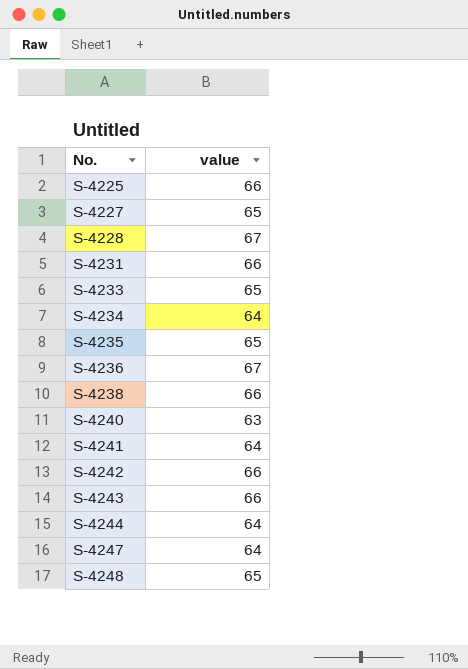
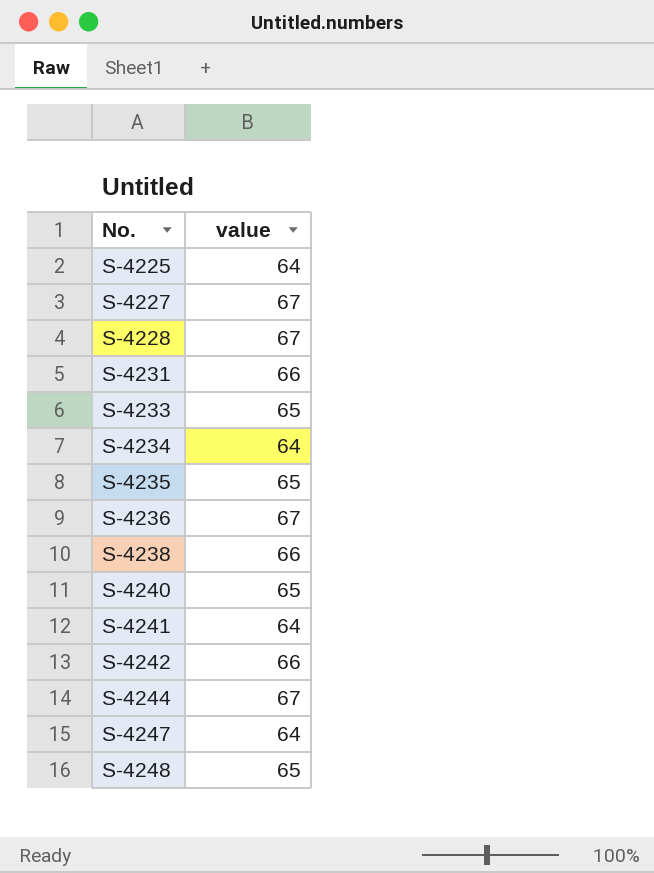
row S-4243: 66 -> none
S-4225 | value: 66 -> 64
S-4227 | value: 65 -> 67
S-4240 | value: 63 -> 65
S-4244 | value: 64 -> 67

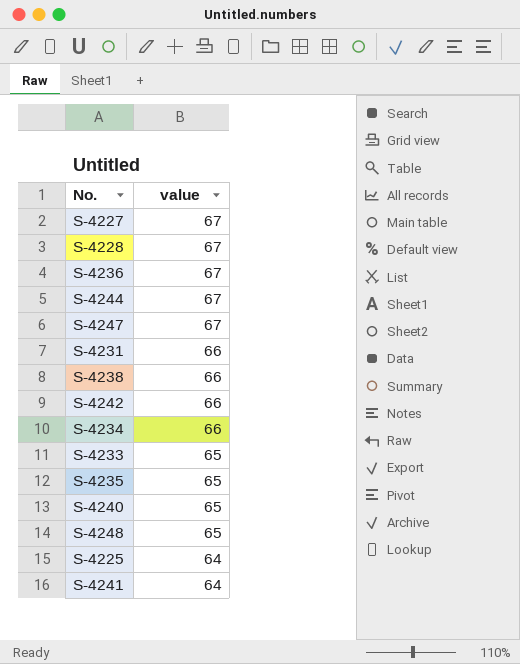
row order: No. ascending -> value descending
S-4247 | value: 64 -> 67
S-4234 | value: 64 -> 66

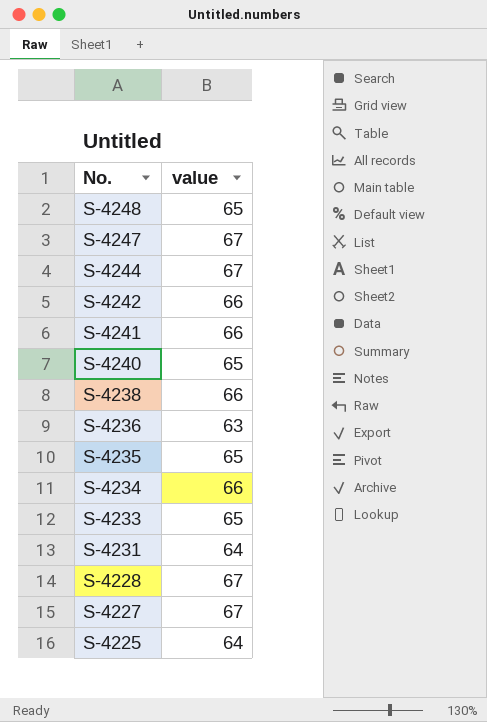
row order: value descending -> No. descending
S-4241 | value: 64 -> 66
S-4236 | value: 67 -> 63
S-4231 | value: 66 -> 64

